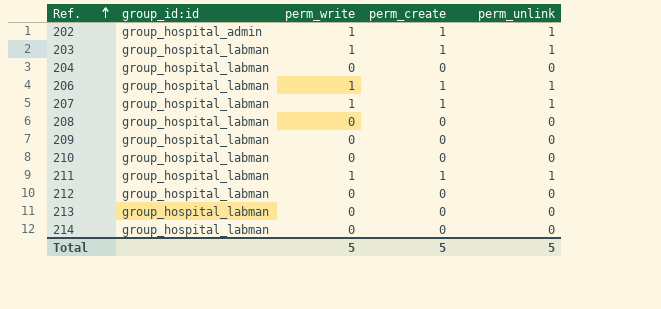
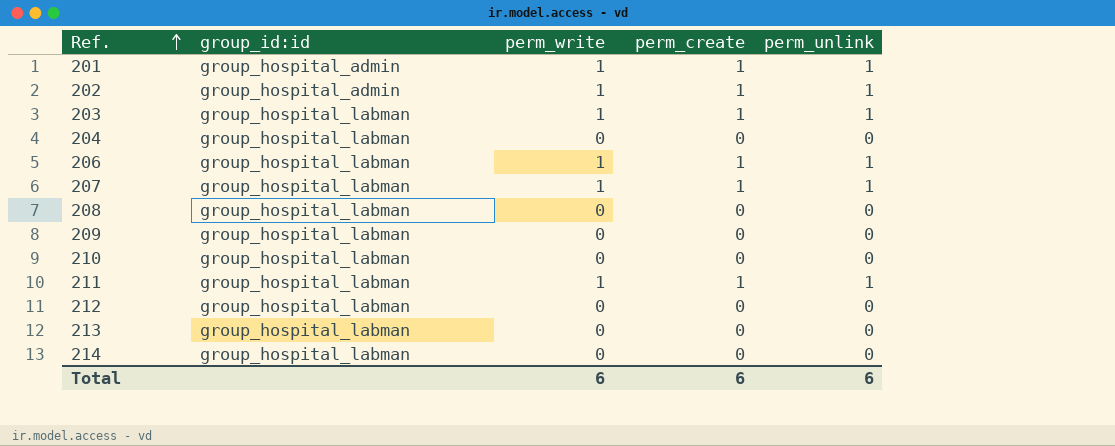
row 201: none -> group_hospital_admin | 1 | 1 | 1
Total | perm_write: 5 -> 6
Total | perm_create: 5 -> 6
Total | perm_unlink: 5 -> 6

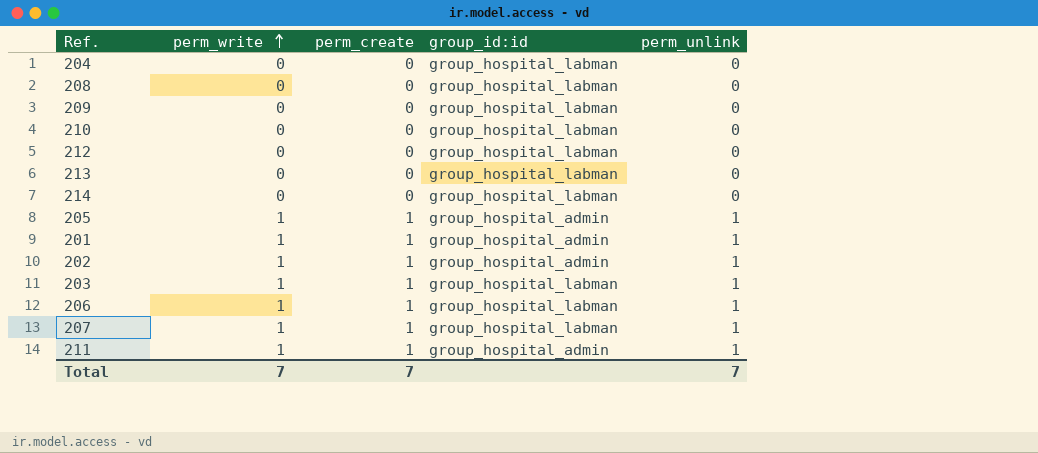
row order: Ref. ascending -> perm_write ascending
column group_id:id | position: 2 -> 4
row 205: none -> 1 | 1 | group_hospital_admin | 1
211 | group_id:id: group_hospital_labman -> group_hospital_admin
Total | perm_write: 6 -> 7
Total | perm_create: 6 -> 7
Total | perm_unlink: 6 -> 7

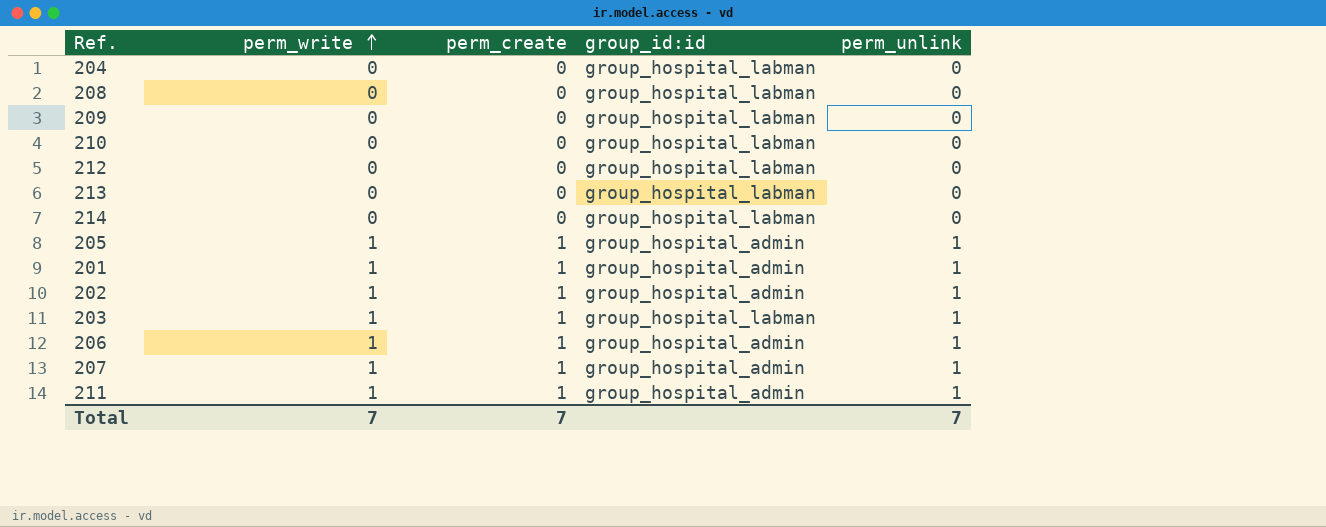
206 | group_id:id: group_hospital_labman -> group_hospital_admin
207 | group_id:id: group_hospital_labman -> group_hospital_admin

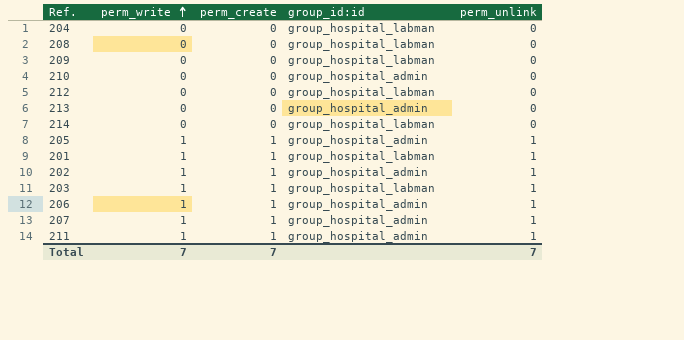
210 | group_id:id: group_hospital_labman -> group_hospital_admin
213 | group_id:id: group_hospital_labman -> group_hospital_admin
201 | group_id:id: group_hospital_admin -> group_hospital_labman

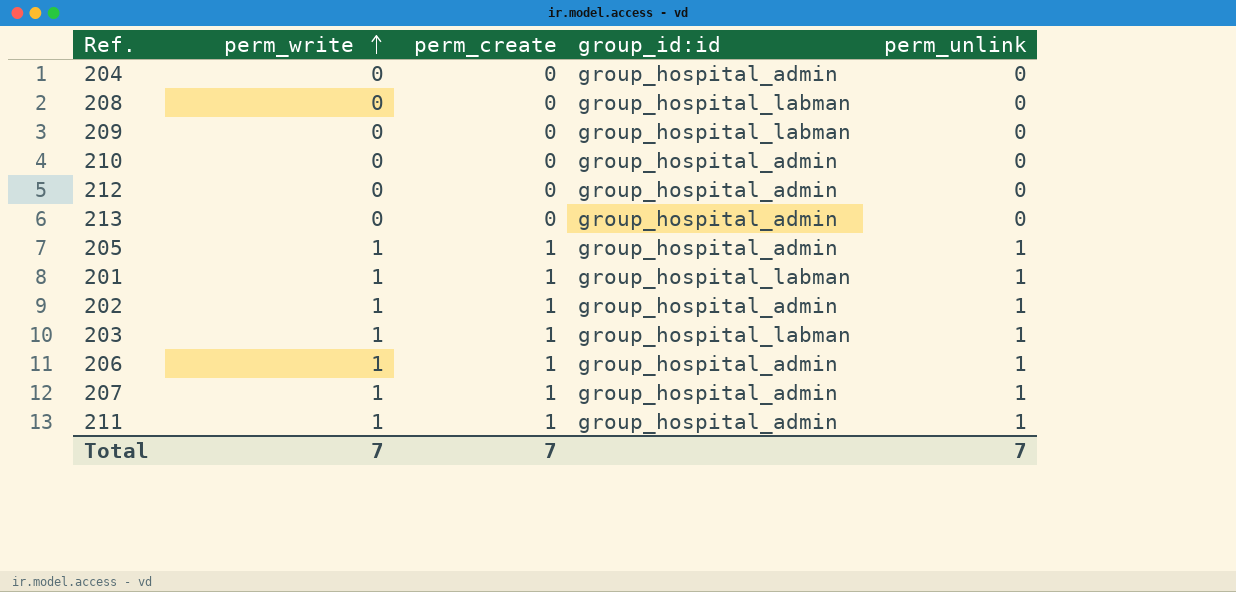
row 214: 0 | 0 | group_hospital_labman | 0 -> none
204 | group_id:id: group_hospital_labman -> group_hospital_admin
212 | group_id:id: group_hospital_labman -> group_hospital_admin

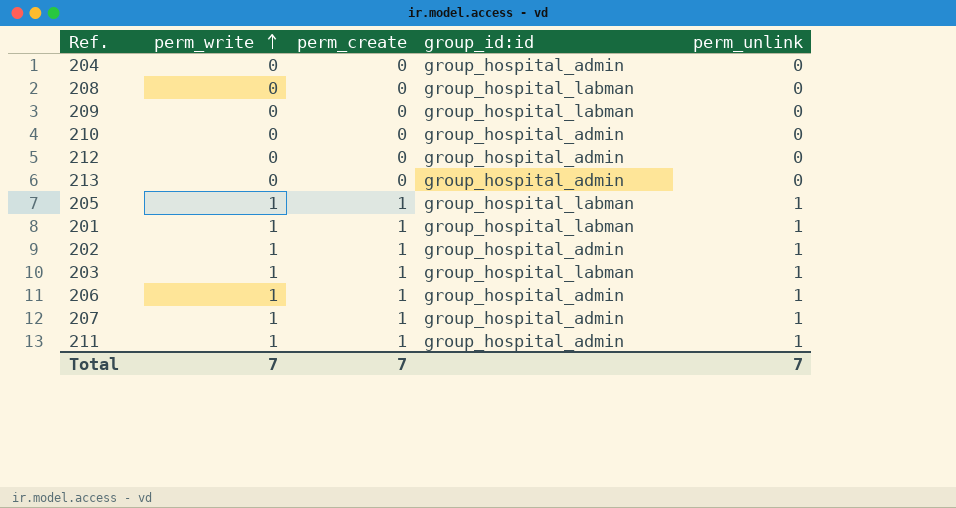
205 | group_id:id: group_hospital_admin -> group_hospital_labman

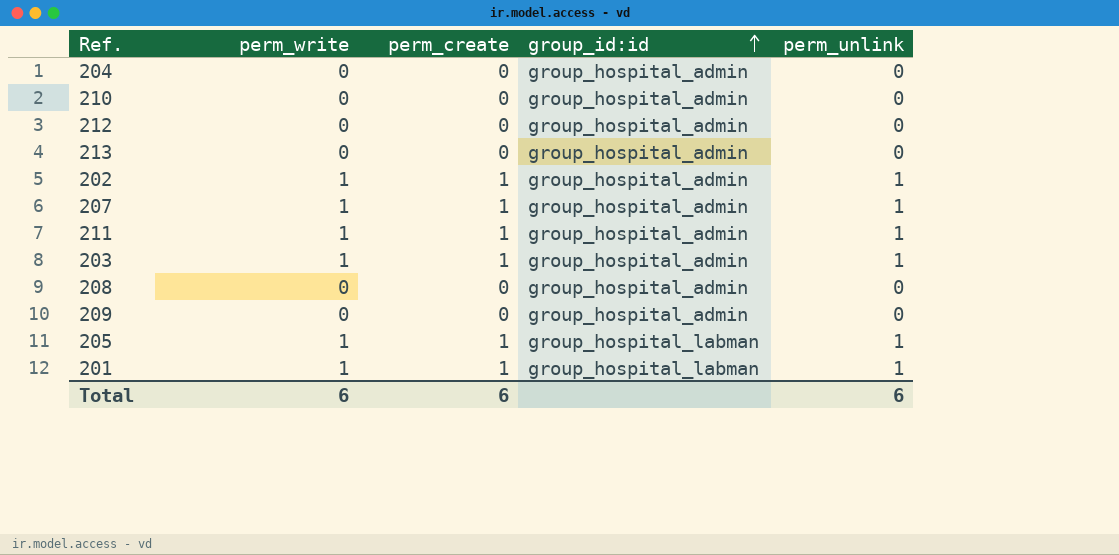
row order: perm_write ascending -> group_id:id ascending
row 206: 1 | 1 | group_hospital_admin | 1 -> none
203 | group_id:id: group_hospital_labman -> group_hospital_admin
208 | group_id:id: group_hospital_labman -> group_hospital_admin
209 | group_id:id: group_hospital_labman -> group_hospital_admin
Total | perm_write: 7 -> 6
Total | perm_create: 7 -> 6
Total | perm_unlink: 7 -> 6

